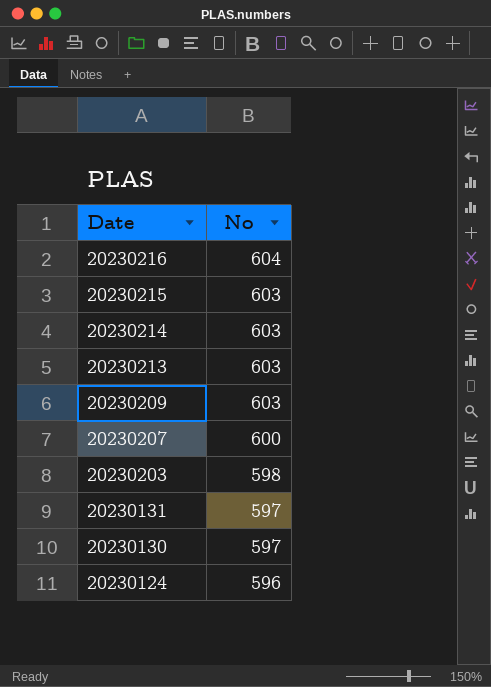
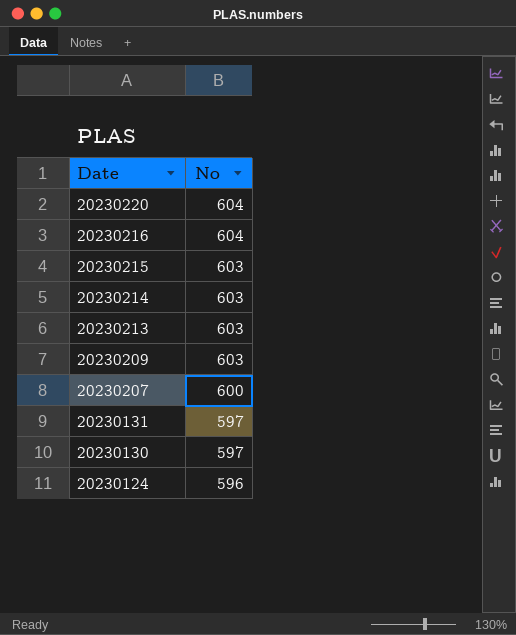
row 20230203: 598 -> none
row 20230220: none -> 604

